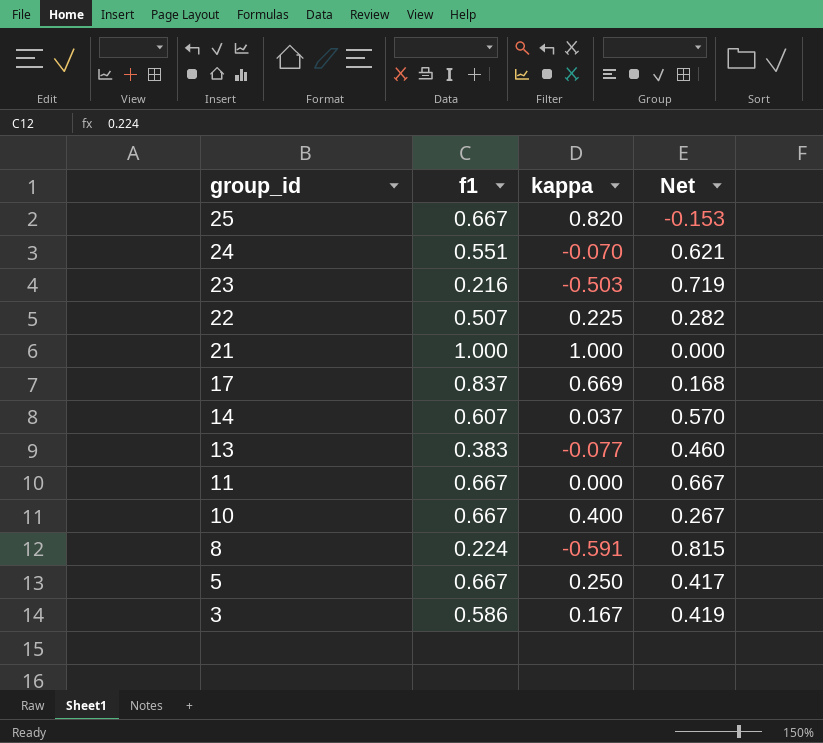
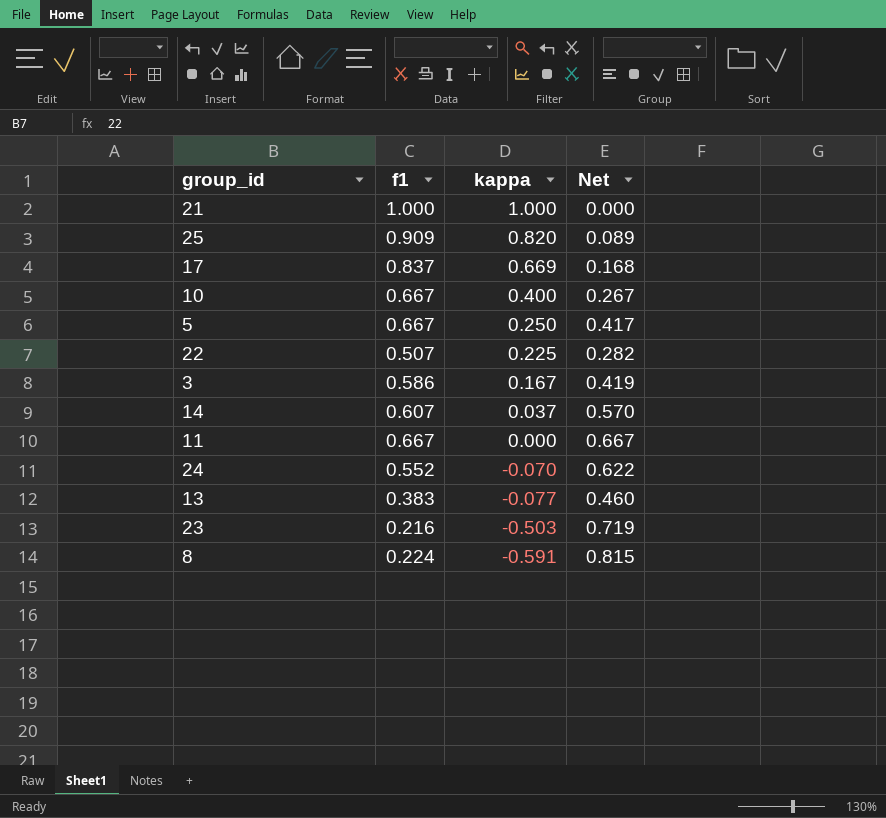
row order: group_id descending -> kappa descending
25 | f1: 0.667 -> 0.909
25 | Net: -0.153 -> 0.089
24 | f1: 0.551 -> 0.552
24 | Net: 0.621 -> 0.622

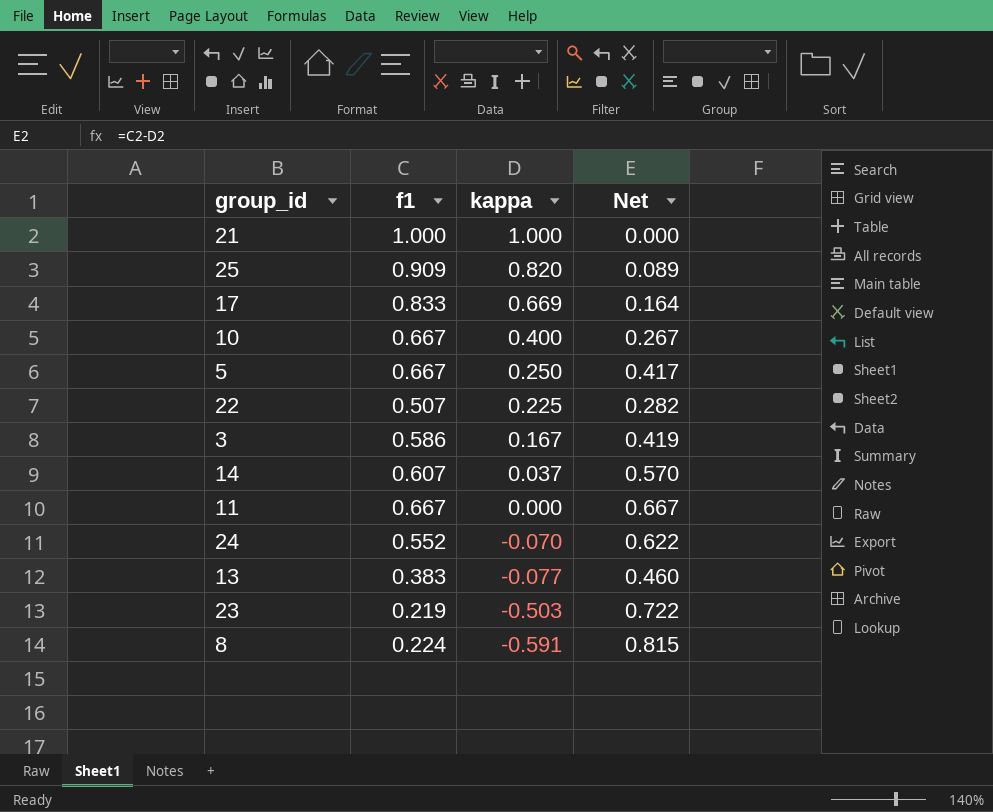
17 | f1: 0.837 -> 0.833
17 | Net: 0.168 -> 0.164
23 | f1: 0.216 -> 0.219
23 | Net: 0.719 -> 0.722

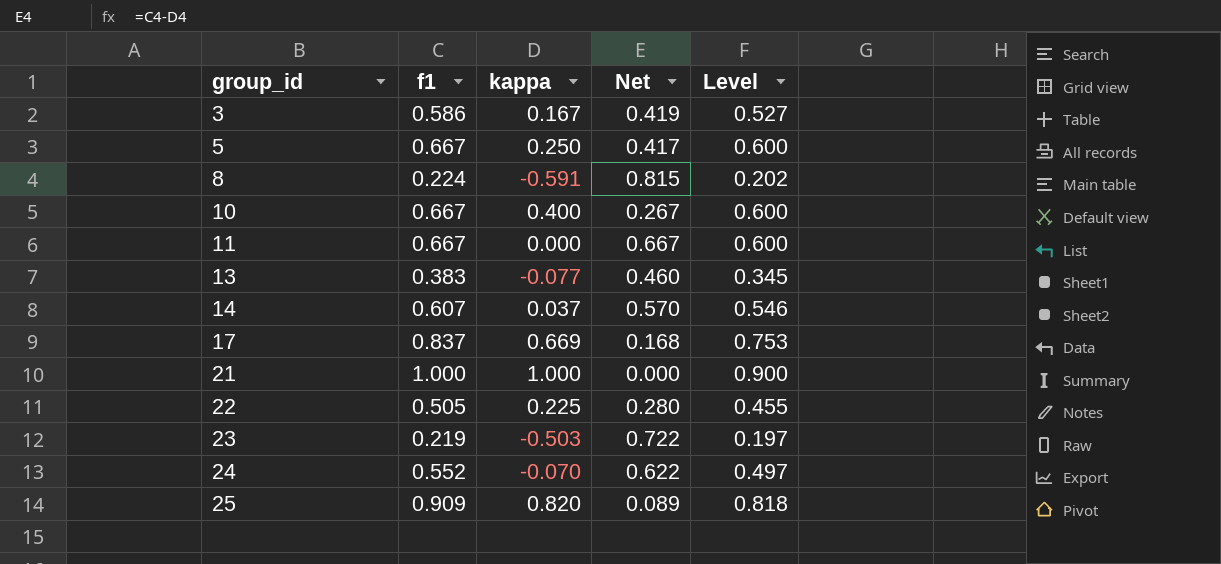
row order: kappa descending -> group_id ascending
column Level | formula: none -> [f1] * 0.9
17 | f1: 0.833 -> 0.837
17 | Net: 0.164 -> 0.168
22 | f1: 0.507 -> 0.505
22 | Net: 0.282 -> 0.280

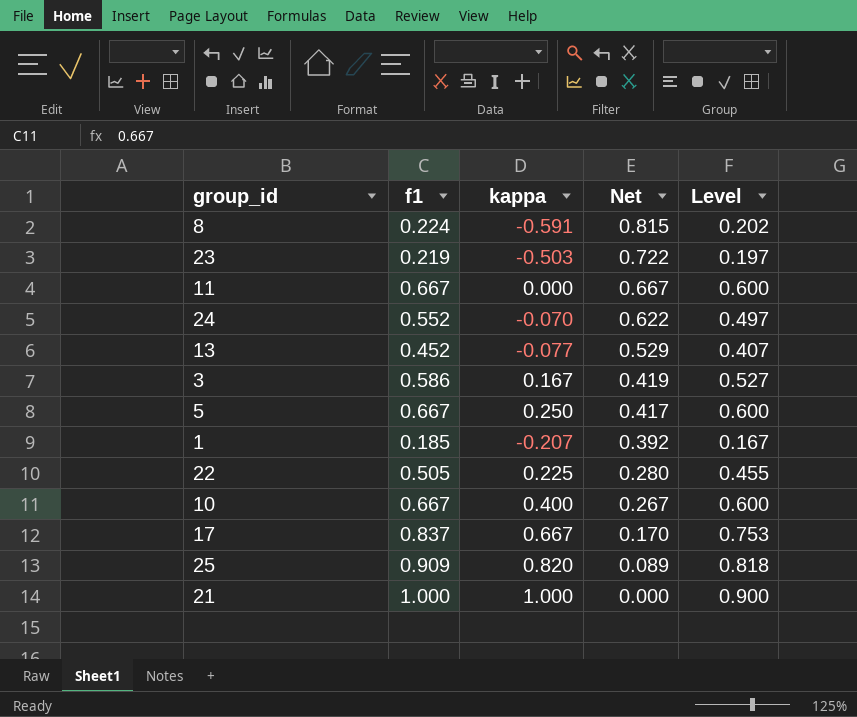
row order: group_id ascending -> Net descending
row 14: 0.607 | 0.037 | 0.570 | 0.546 -> none
13 | f1: 0.383 -> 0.452
13 | Net: 0.460 -> 0.529
13 | Level: 0.345 -> 0.407
row 1: none -> 0.185 | -0.207 | 0.392 | 0.167
17 | kappa: 0.669 -> 0.667
17 | Net: 0.168 -> 0.170

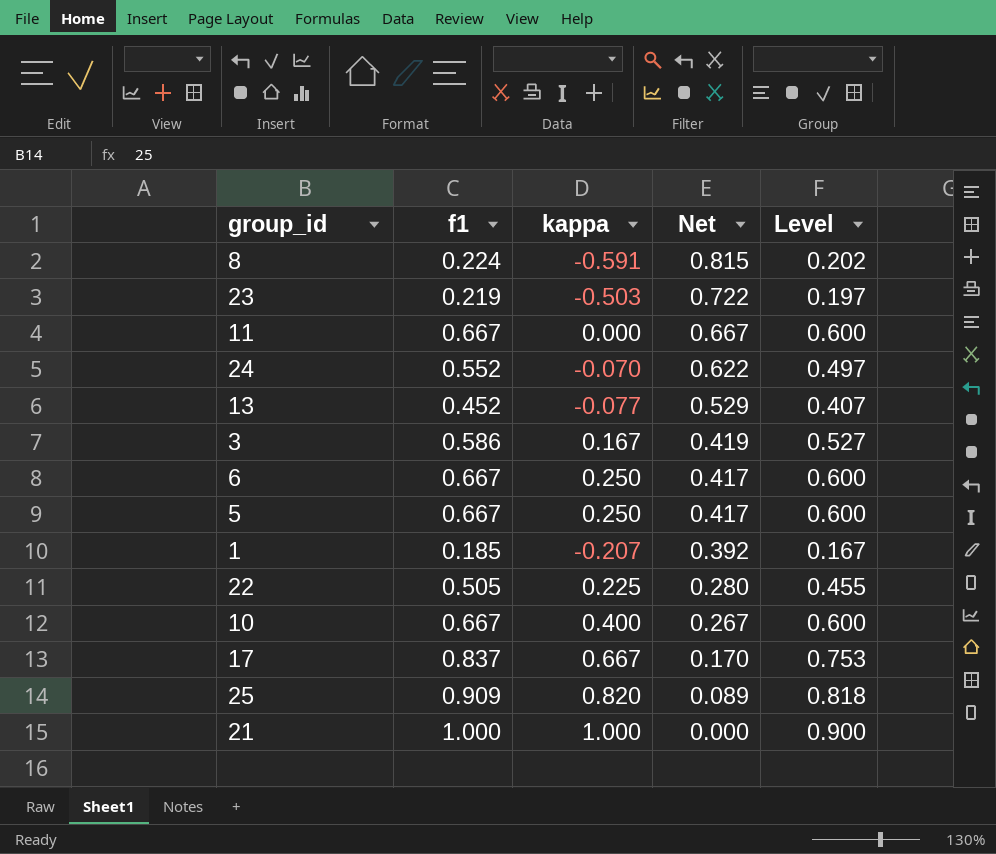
row 6: none -> 0.667 | 0.250 | 0.417 | 0.600

